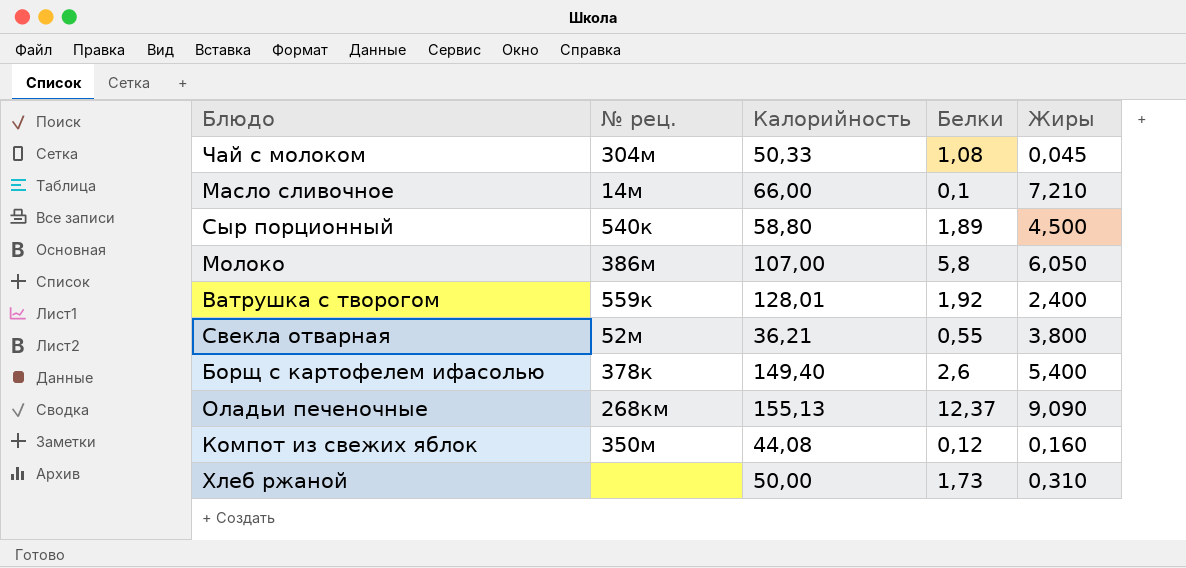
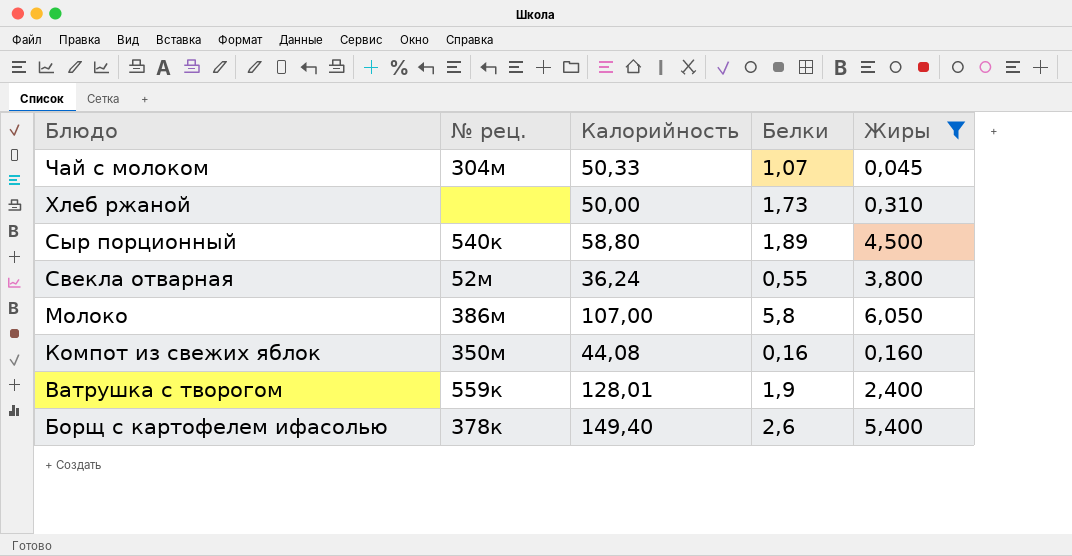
filter: none -> Жиры <= 6,050
row order: none -> Блюдо descending
Чай с молоком | Белки: 1,08 -> 1,07
Свекла отварная | Калорийность: 36,21 -> 36,24
Компот из свежих яблок | Белки: 0,12 -> 0,16
Ватрушка с творогом | Белки: 1,92 -> 1,9

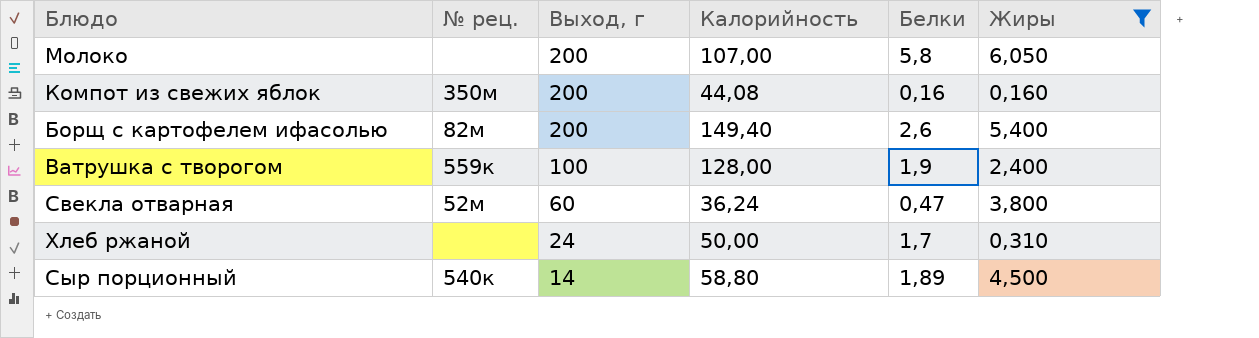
row order: Блюдо descending -> Выход, г descending
column Выход, г | position: none -> 3
row Чай с молоком: 304м | 50,33 | 1,07 | 0,045 -> none
Молоко | № рец.: 386м -> none
Борщ с картофелем ифасолью | № рец.: 378к -> 82м
Ватрушка с творогом | Калорийность: 128,01 -> 128,00
Свекла отварная | Белки: 0,55 -> 0,47
Хлеб ржаной | Белки: 1,73 -> 1,7

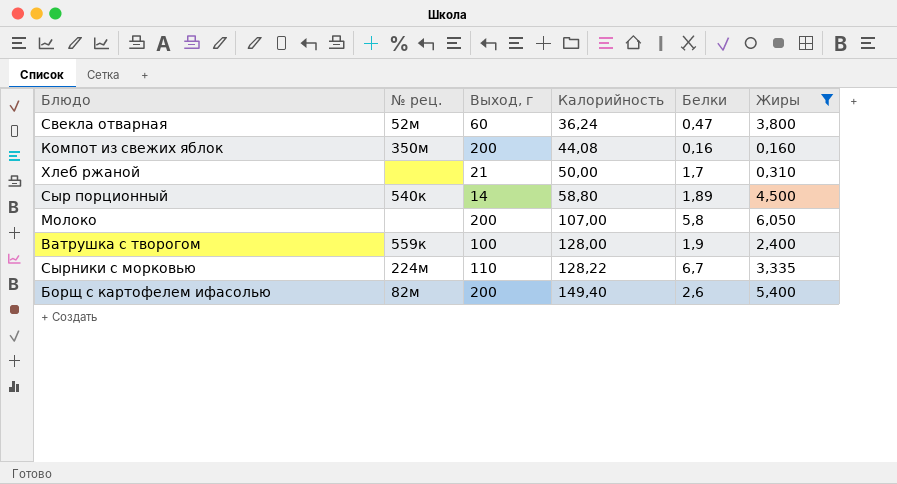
row order: Выход, г descending -> Калорийность ascending
Хлеб ржаной | Выход, г: 24 -> 21
row Сырники с морковью: none -> 224м | 110 | 128,22 | 6,7 | 3,335

